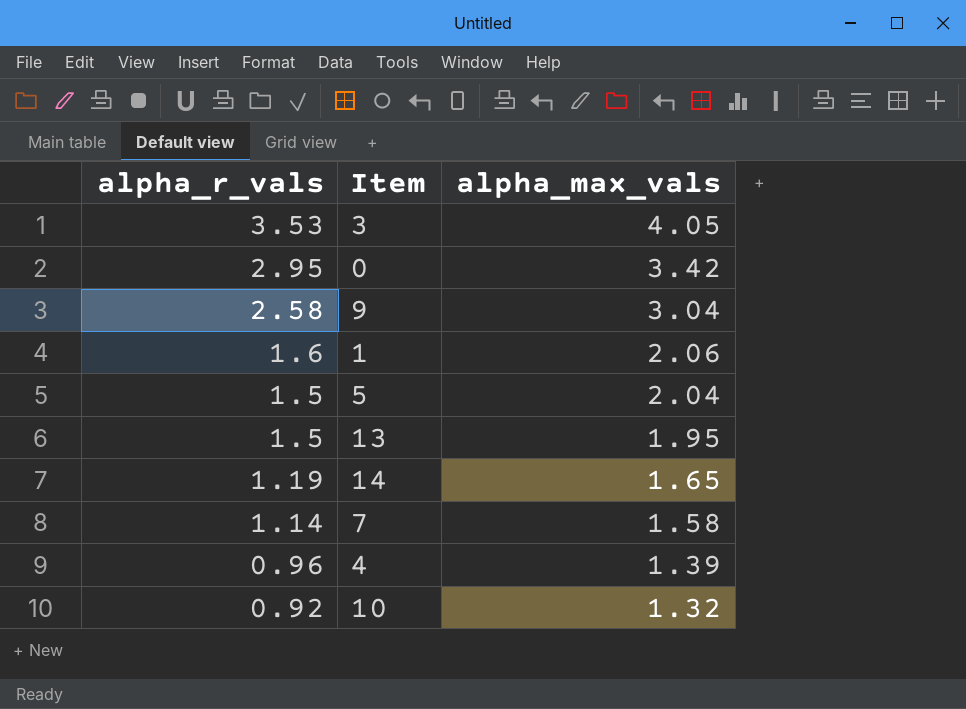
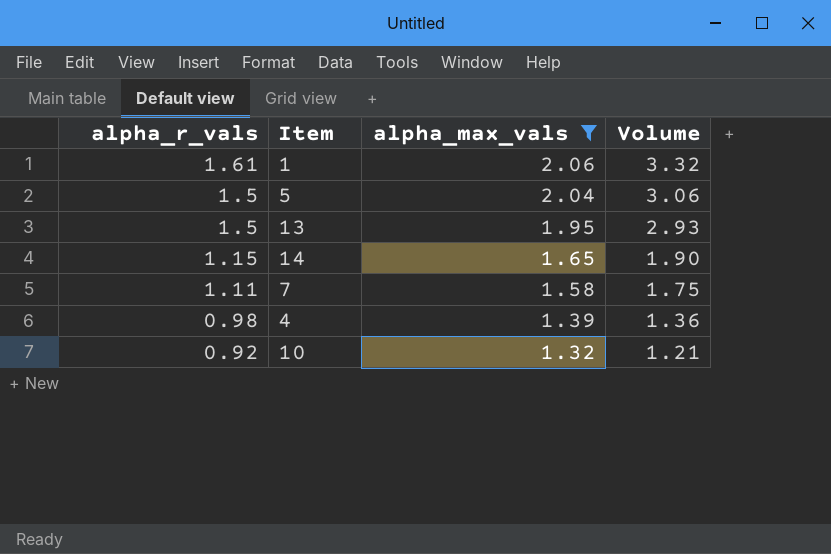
filter: none -> alpha_max_vals <= 2.06
column Volume | formula: none -> [alpha_r_vals] * [alpha_max_vals]
1 | alpha_r_vals: 1.6 -> 1.61
14 | alpha_r_vals: 1.19 -> 1.15
7 | alpha_r_vals: 1.14 -> 1.11
4 | alpha_r_vals: 0.96 -> 0.98

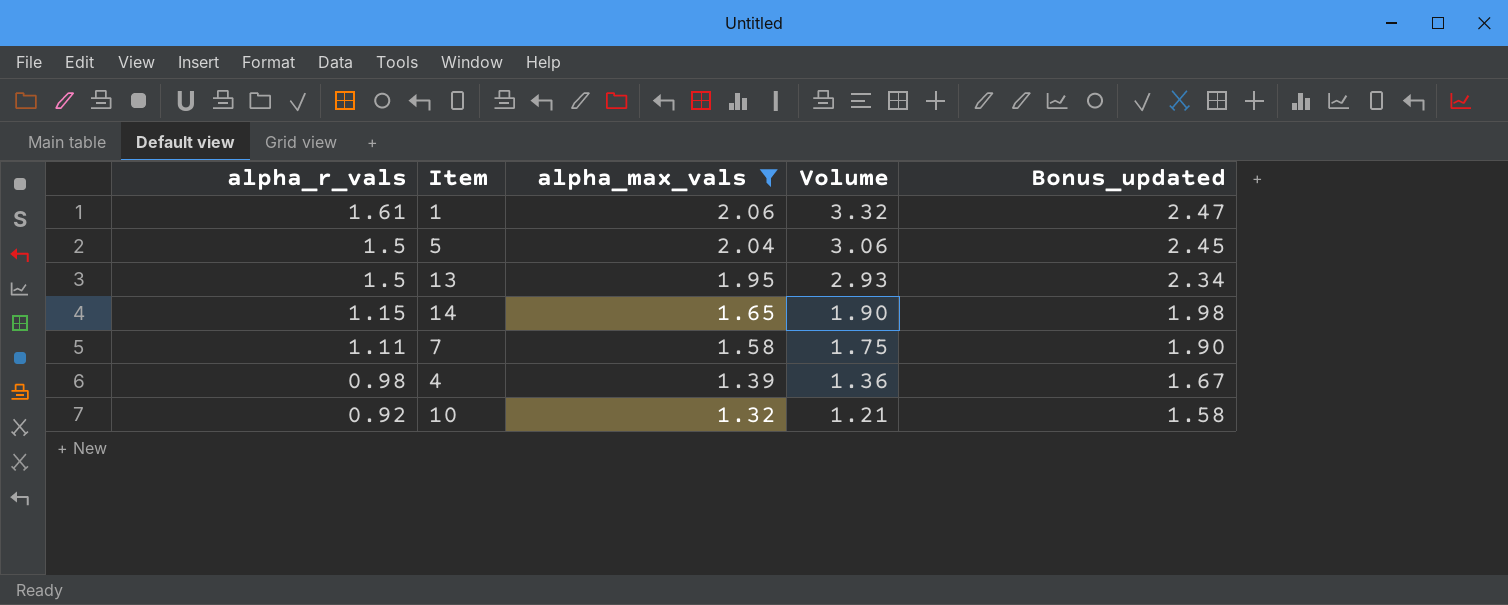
column Bonus_updated | formula: none -> [alpha_max_vals] * 1.2

